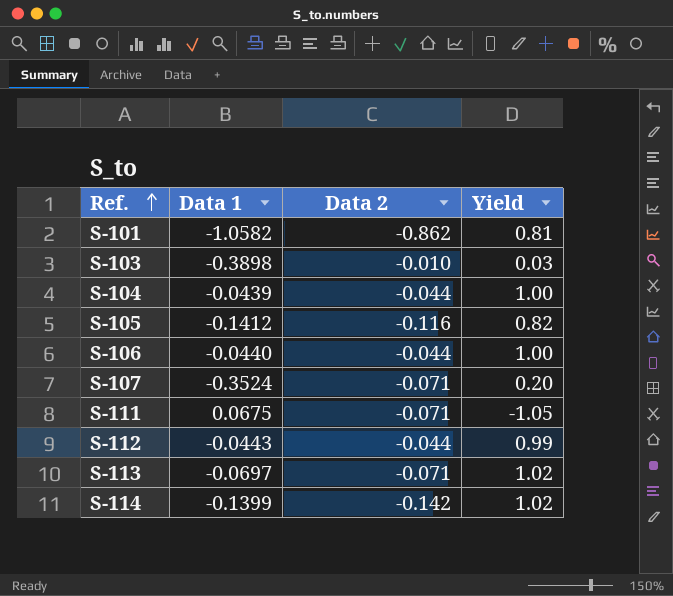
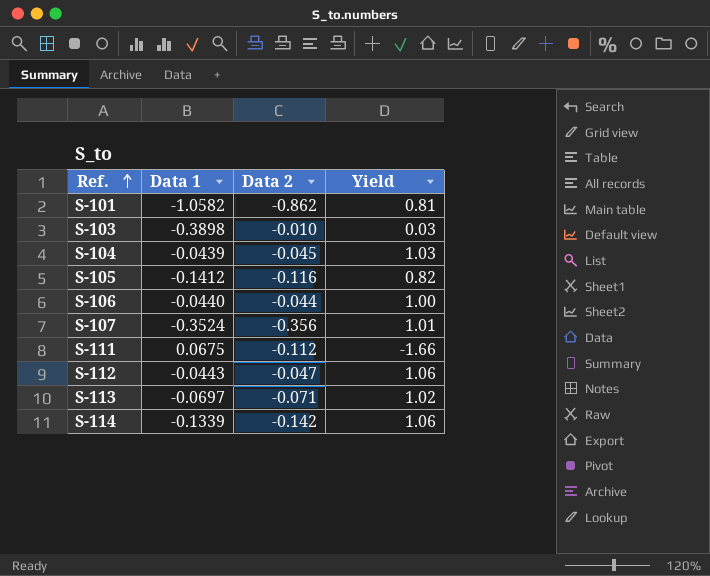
S-104 | Data 2: -0.044 -> -0.045
S-104 | Yield: 1.00 -> 1.03
S-107 | Data 2: -0.071 -> -0.356
S-107 | Yield: 0.20 -> 1.01
S-111 | Data 2: -0.071 -> -0.112
S-111 | Yield: -1.05 -> -1.66
S-112 | Data 2: -0.044 -> -0.047
S-112 | Yield: 0.99 -> 1.06
S-114 | Data 1: -0.1399 -> -0.1339
S-114 | Yield: 1.02 -> 1.06

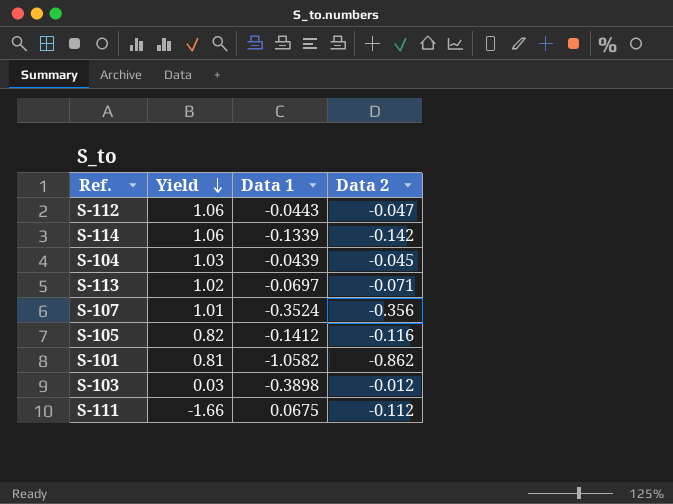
row order: Ref. ascending -> Yield descending
column Yield | position: 4 -> 2
row S-106: -0.0440 | -0.044 | 1.00 -> none
S-103 | Data 2: -0.010 -> -0.012

